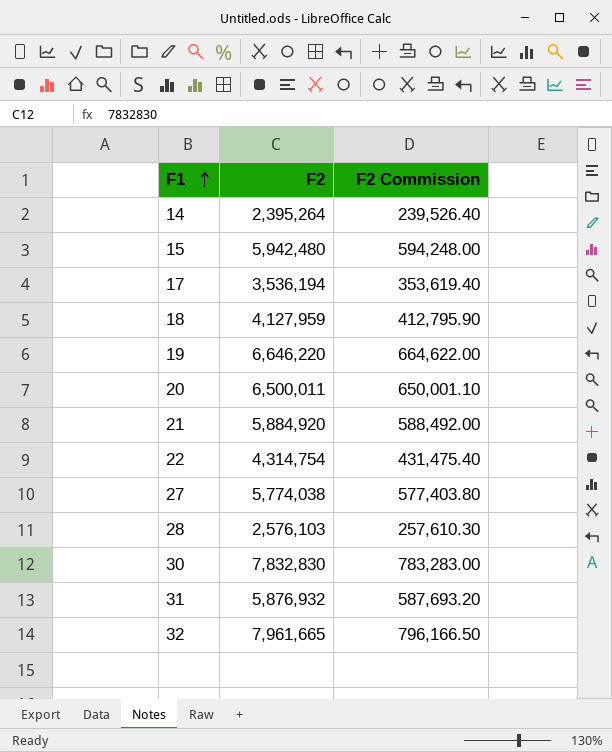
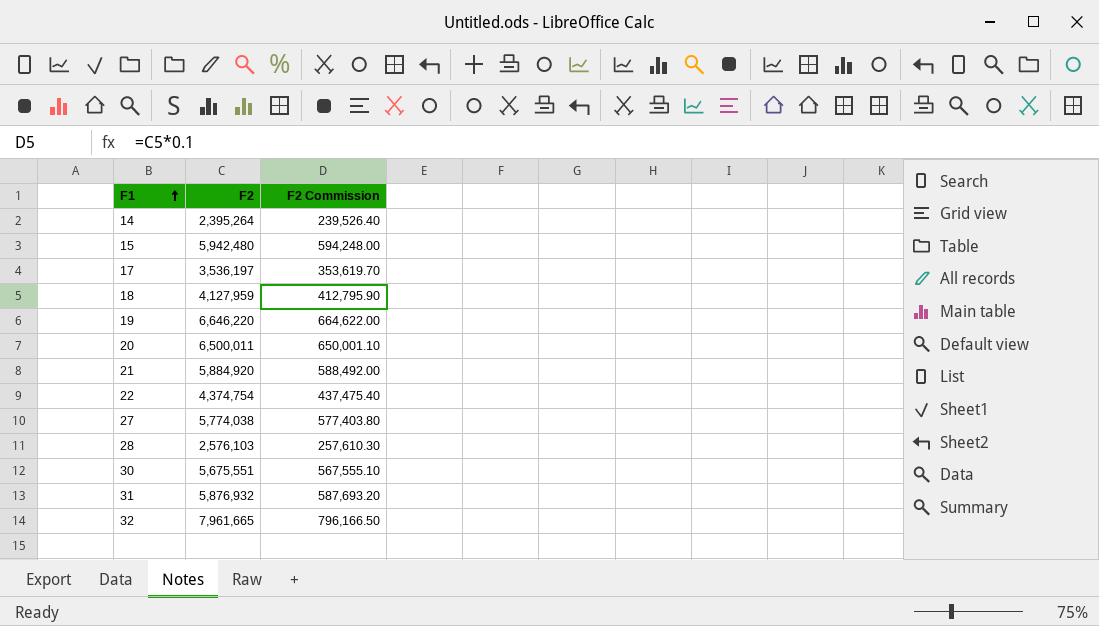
17 | F2: 3,536,194 -> 3,536,197
17 | F2 Commission: 353,619.40 -> 353,619.70
22 | F2: 4,314,754 -> 4,374,754
22 | F2 Commission: 431,475.40 -> 437,475.40
30 | F2: 7,832,830 -> 5,675,551
30 | F2 Commission: 783,283.00 -> 567,555.10

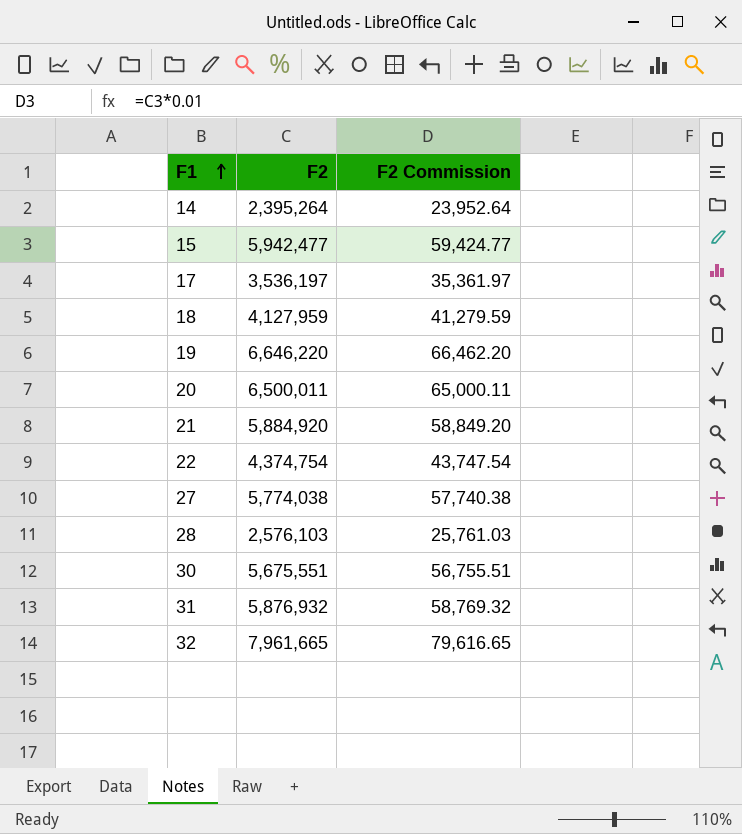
column F2 Commission | formula: [F2] * 0.1 -> [F2] * 0.01
15 | F2: 5,942,480 -> 5,942,477

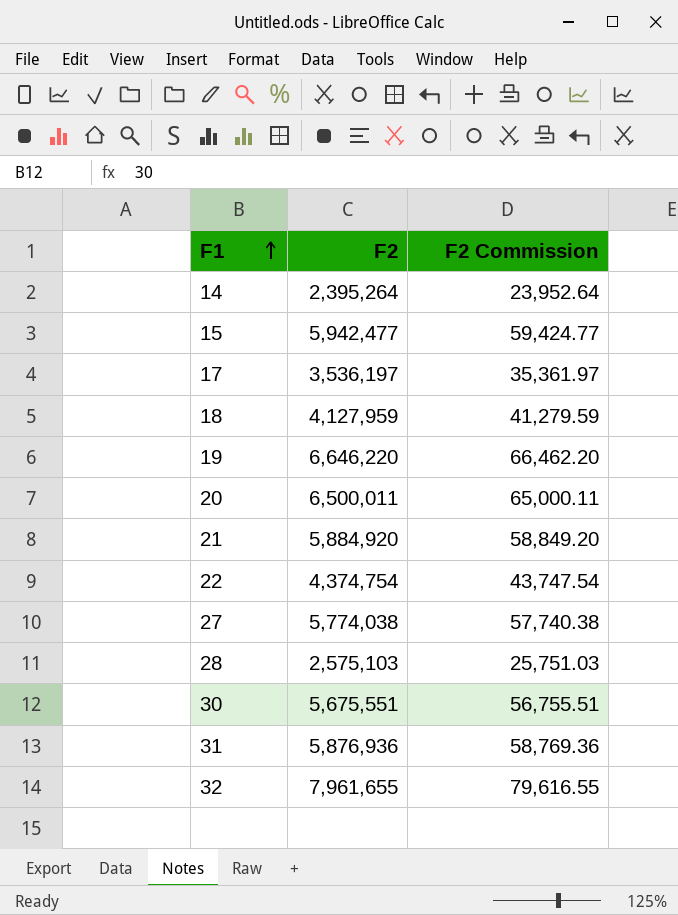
28 | F2: 2,576,103 -> 2,575,103
28 | F2 Commission: 25,761.03 -> 25,751.03
31 | F2: 5,876,932 -> 5,876,936
31 | F2 Commission: 58,769.32 -> 58,769.36
32 | F2: 7,961,665 -> 7,961,655
32 | F2 Commission: 79,616.65 -> 79,616.55

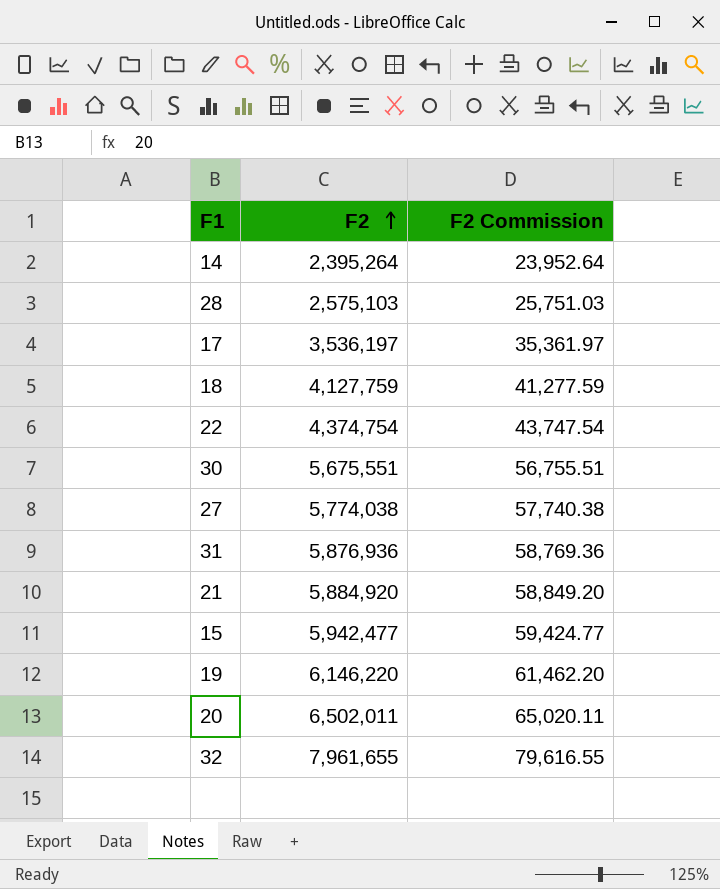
row order: F1 ascending -> F2 ascending
18 | F2: 4,127,959 -> 4,127,759
18 | F2 Commission: 41,279.59 -> 41,277.59
19 | F2: 6,646,220 -> 6,146,220
19 | F2 Commission: 66,462.20 -> 61,462.20
20 | F2: 6,500,011 -> 6,502,011
20 | F2 Commission: 65,000.11 -> 65,020.11

